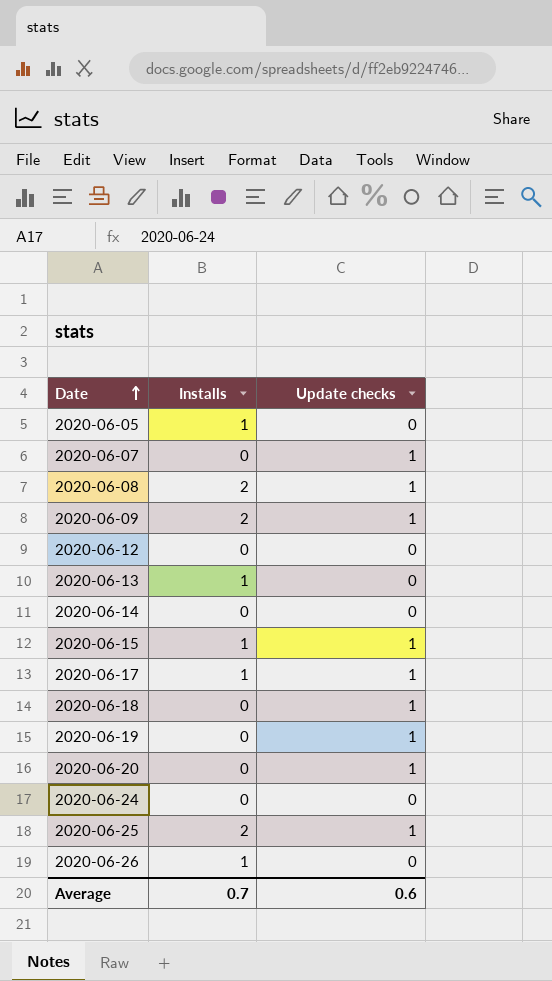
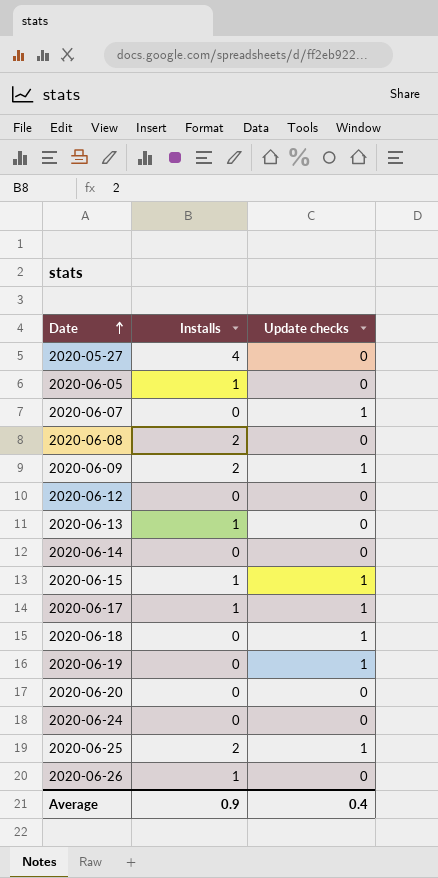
row 2020-05-27: none -> 4 | 0
2020-06-08 | Update checks: 1 -> 0
2020-06-20 | Update checks: 1 -> 0
Average | Installs: 0.7 -> 0.9
Average | Update checks: 0.6 -> 0.4

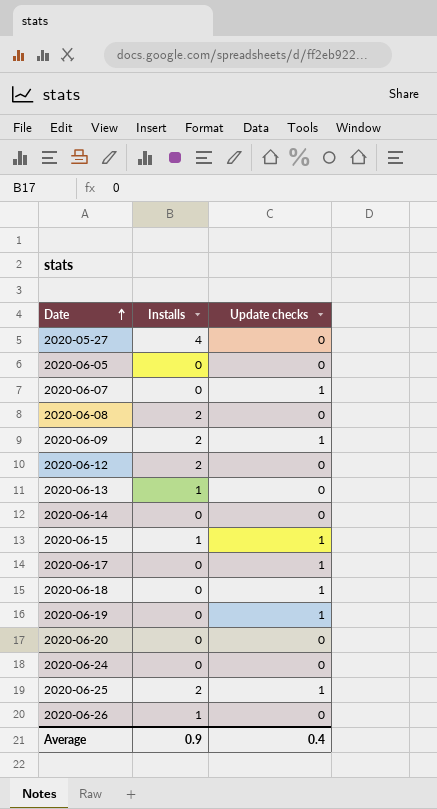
2020-06-05 | Installs: 1 -> 0
2020-06-12 | Installs: 0 -> 2
2020-06-17 | Installs: 1 -> 0

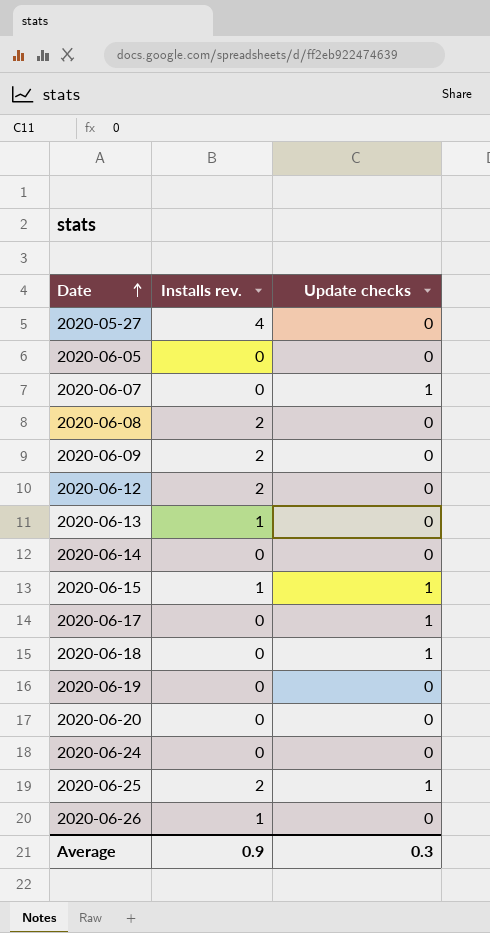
column name: Installs -> Installs rev.
2020-06-09 | Update checks: 1 -> 0
2020-06-19 | Update checks: 1 -> 0
Average | Update checks: 0.4 -> 0.3

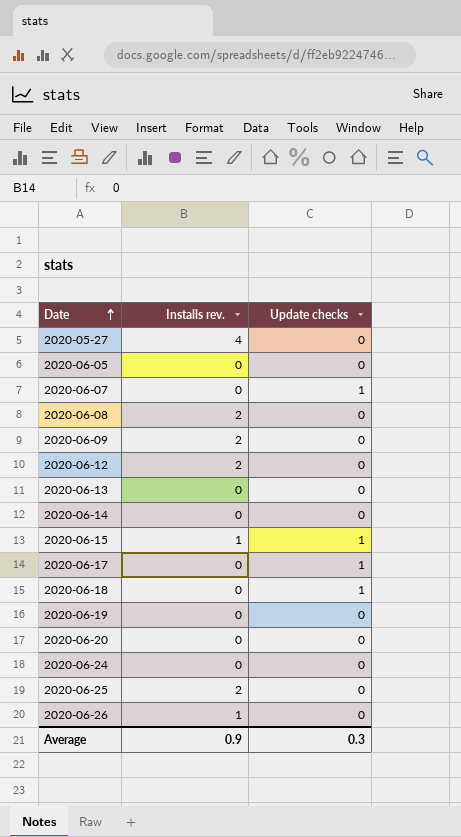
2020-06-13 | Installs rev.: 1 -> 0
2020-06-25 | Update checks: 1 -> 0

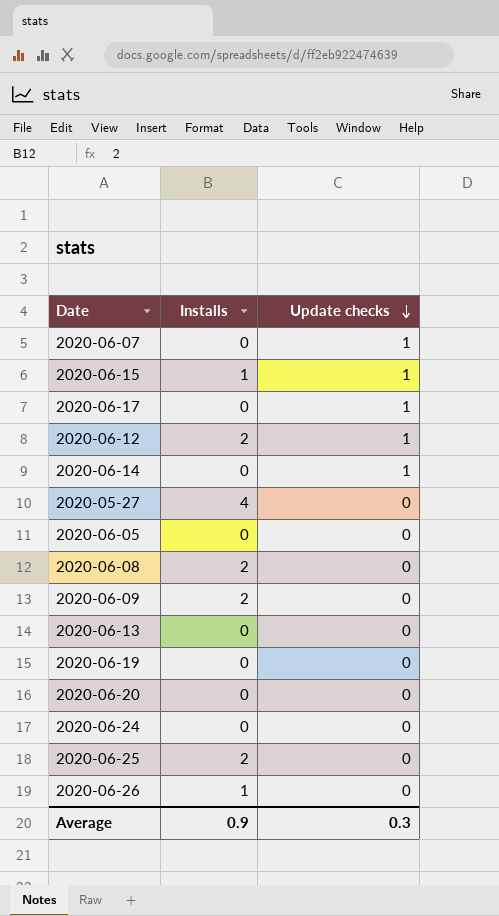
row order: Date ascending -> Update checks descending
column name: Installs rev. -> Installs
row 2020-06-18: 0 | 1 -> none
2020-06-12 | Update checks: 0 -> 1
2020-06-14 | Update checks: 0 -> 1

